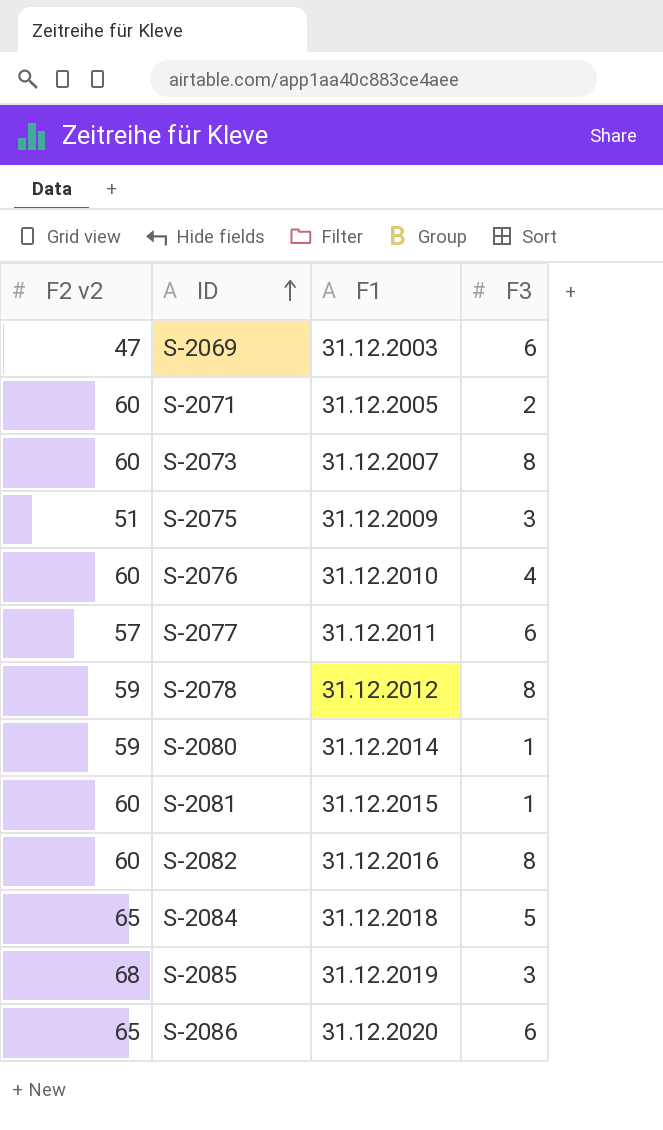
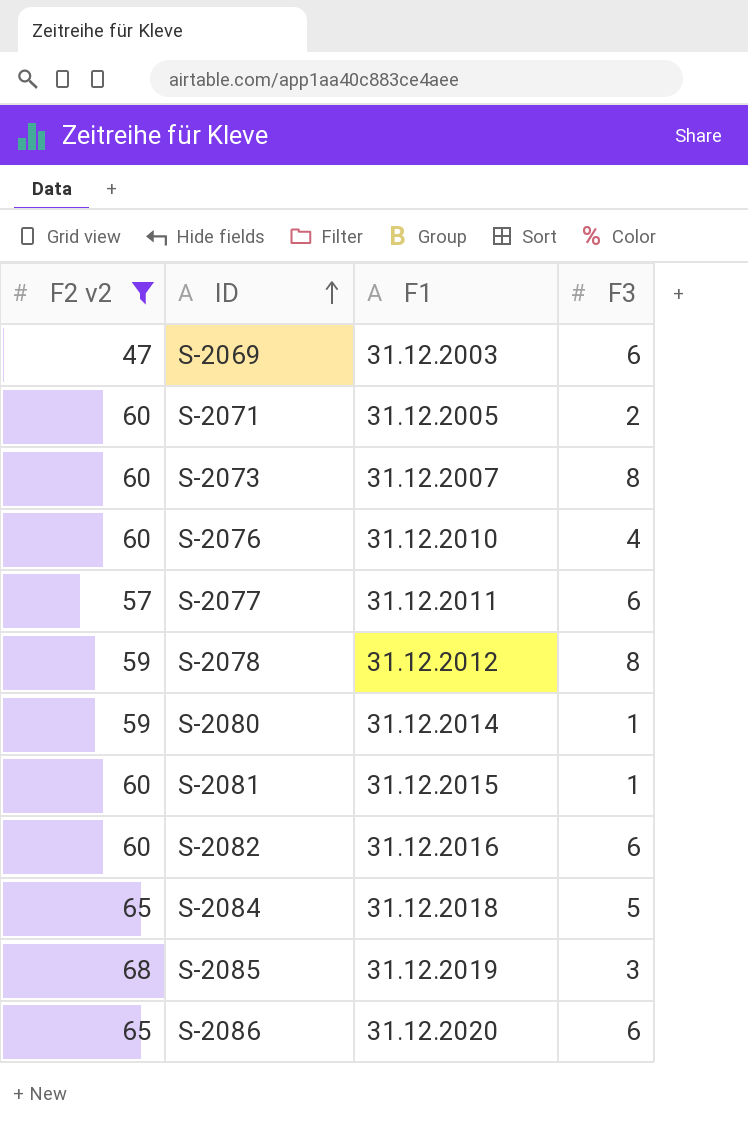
filter: none -> F2 v2 != 51
S-2082 | F3: 8 -> 6

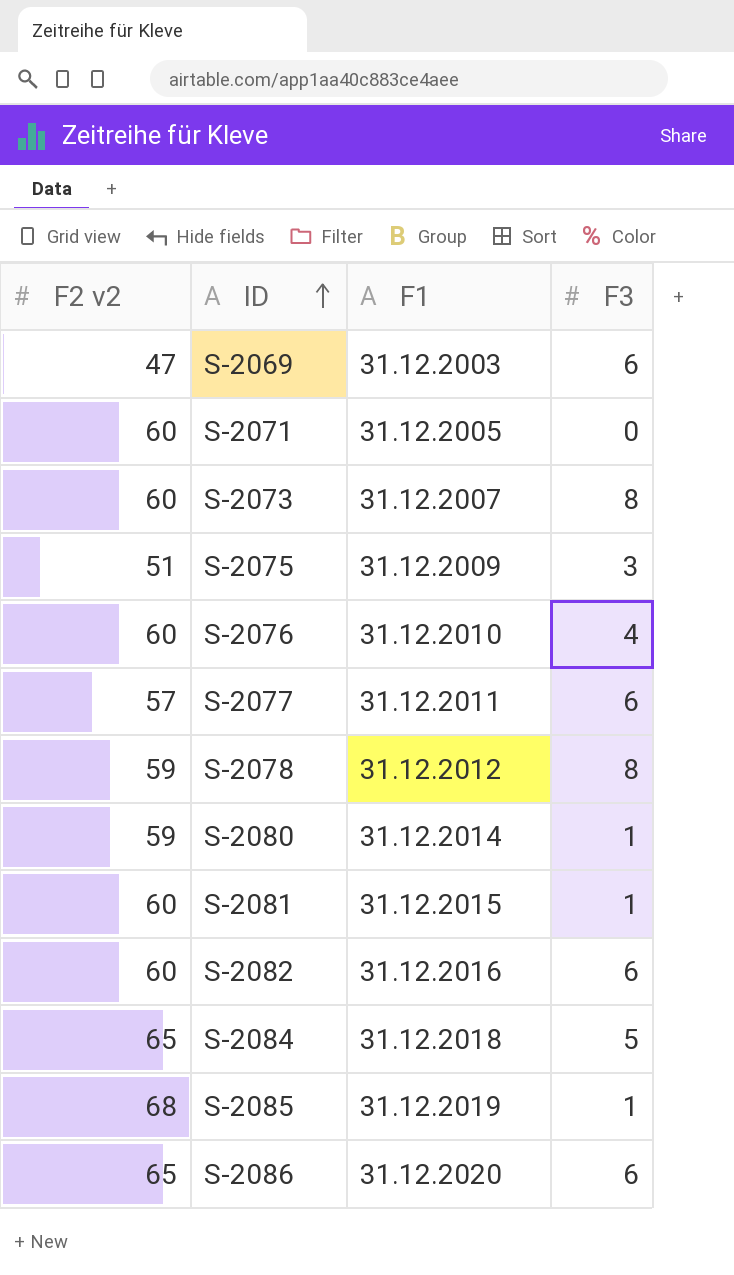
filter: F2 v2 != 51 -> none
S-2071 | F3: 2 -> 0
S-2085 | F3: 3 -> 1

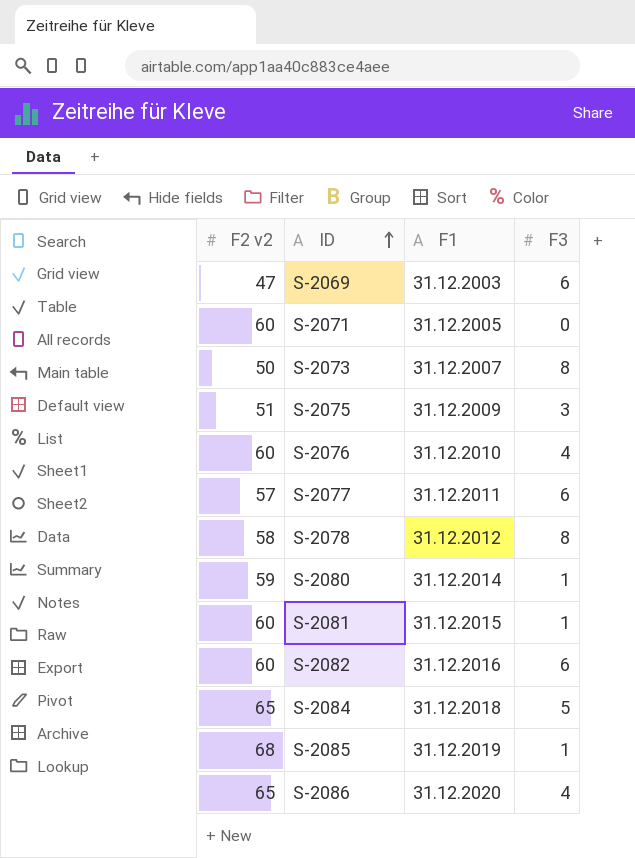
S-2073 | F2 v2: 60 -> 50
S-2078 | F2 v2: 59 -> 58
S-2086 | F3: 6 -> 4

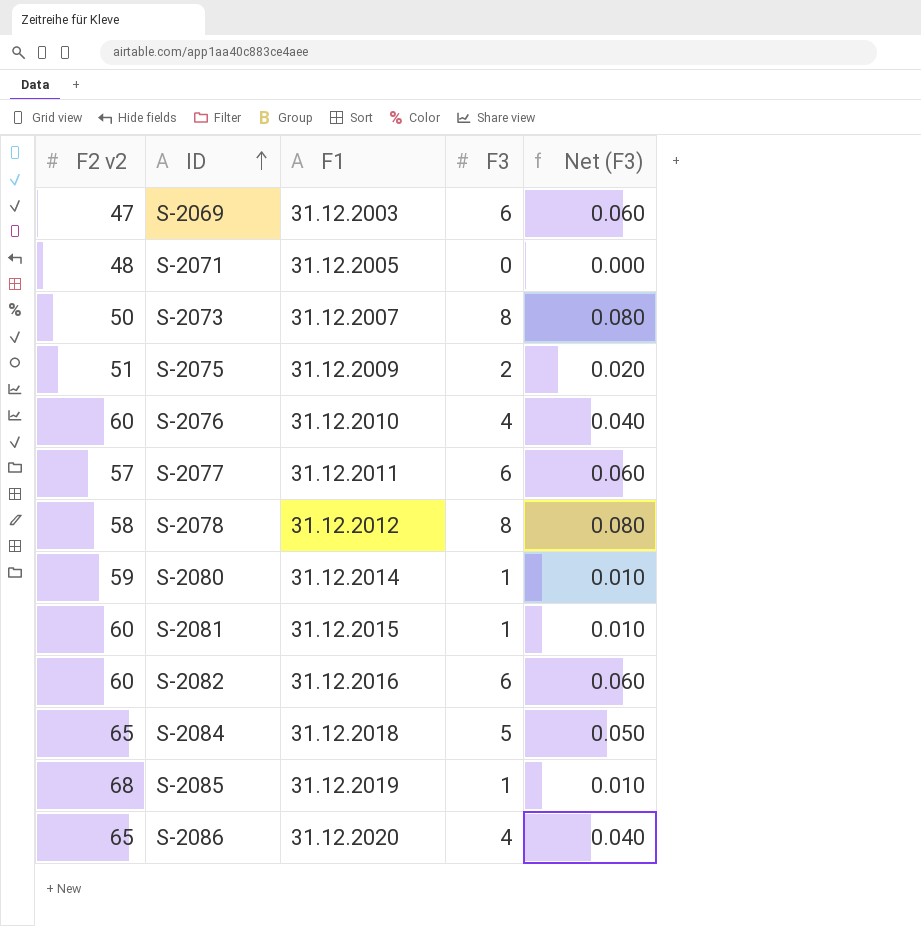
column Net (F3) | formula: none -> [F3] * 0.01
S-2071 | F2 v2: 60 -> 48
S-2075 | F3: 3 -> 2

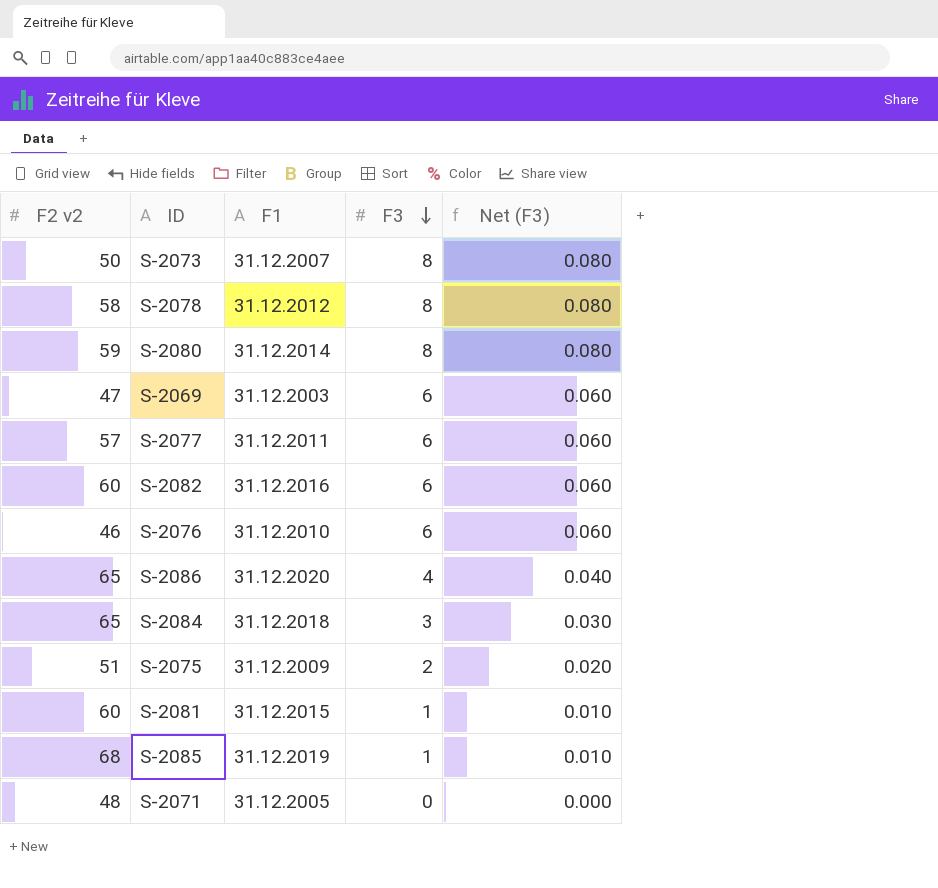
row order: ID ascending -> F3 descending
S-2080 | F3: 1 -> 8
S-2080 | Net (F3): 0.010 -> 0.080
S-2076 | F2 v2: 60 -> 46
S-2076 | F3: 4 -> 6
S-2076 | Net (F3): 0.040 -> 0.060
S-2084 | F3: 5 -> 3
S-2084 | Net (F3): 0.050 -> 0.030

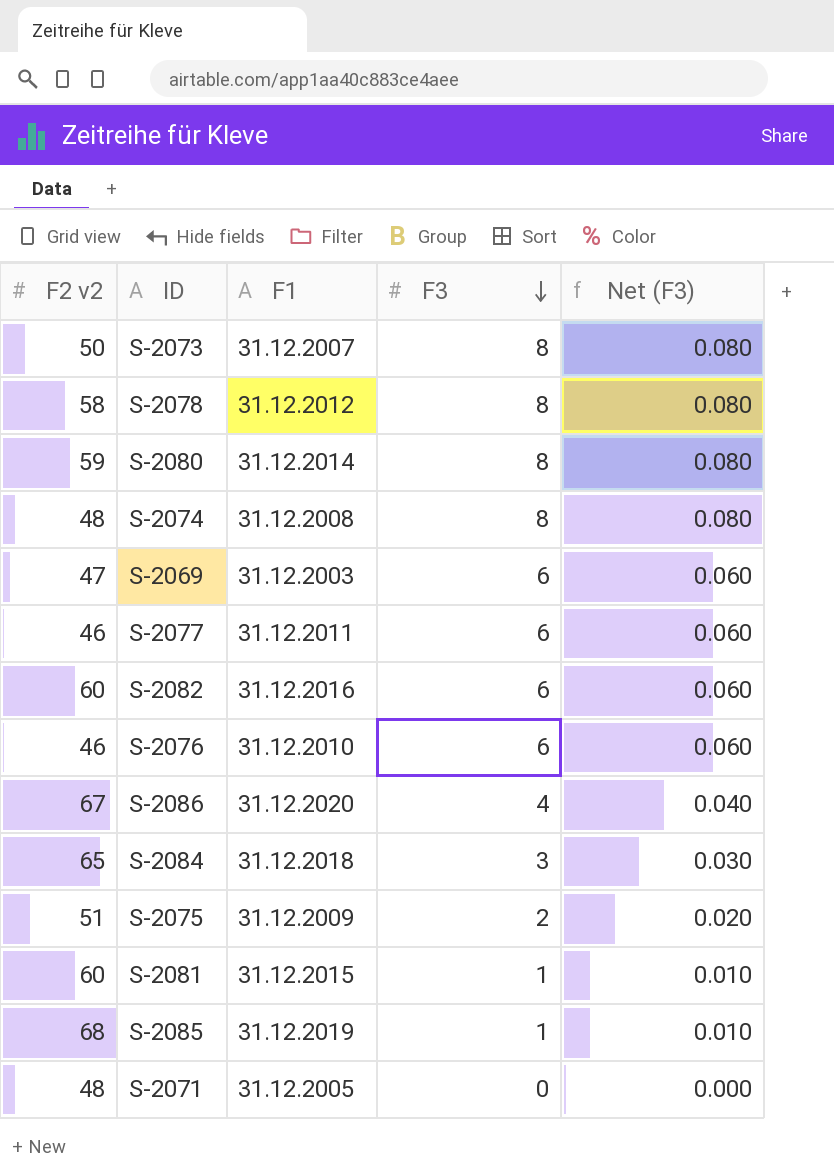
row S-2074: none -> 48 | 31.12.2008 | 8 | 0.080
S-2077 | F2 v2: 57 -> 46
S-2086 | F2 v2: 65 -> 67

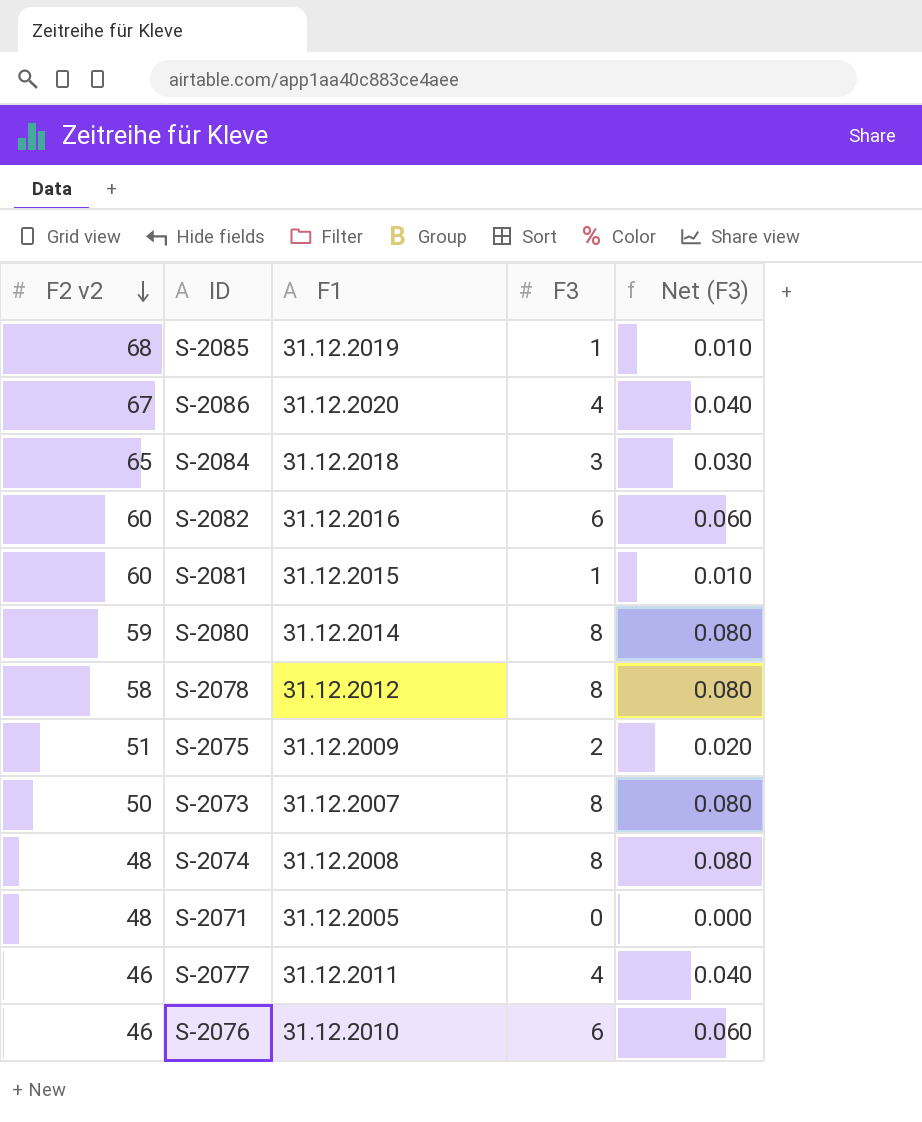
row order: F3 descending -> F2 v2 descending
row S-2069: 47 | 31.12.2003 | 6 | 0.060 -> none
S-2077 | F3: 6 -> 4
S-2077 | Net (F3): 0.060 -> 0.040

